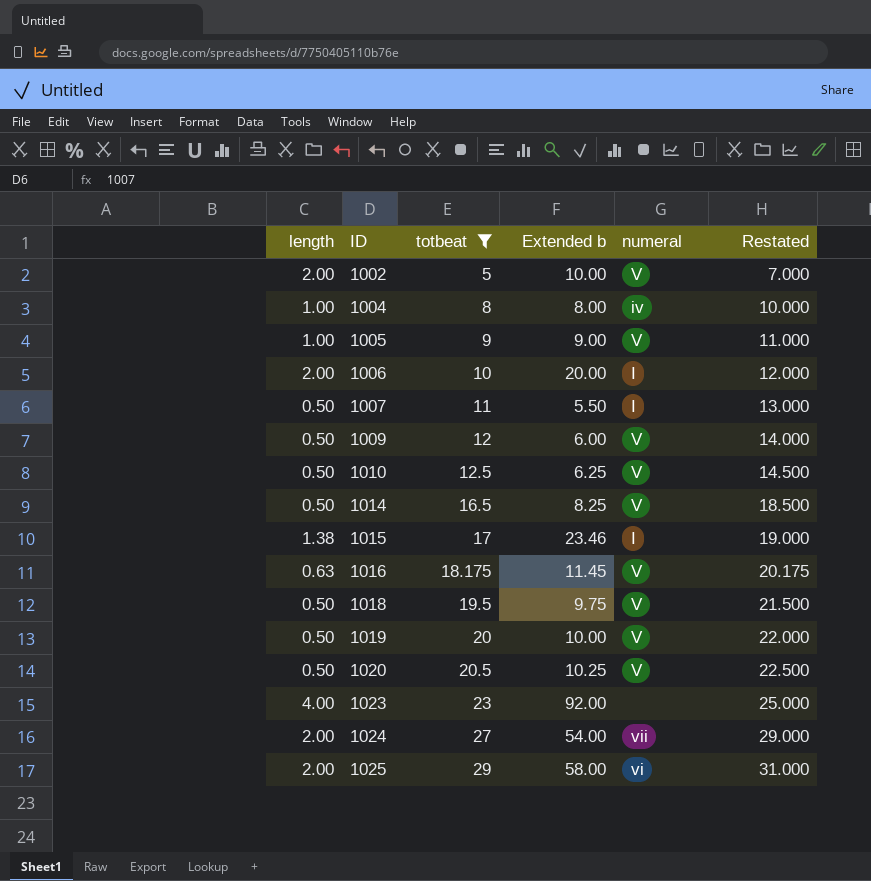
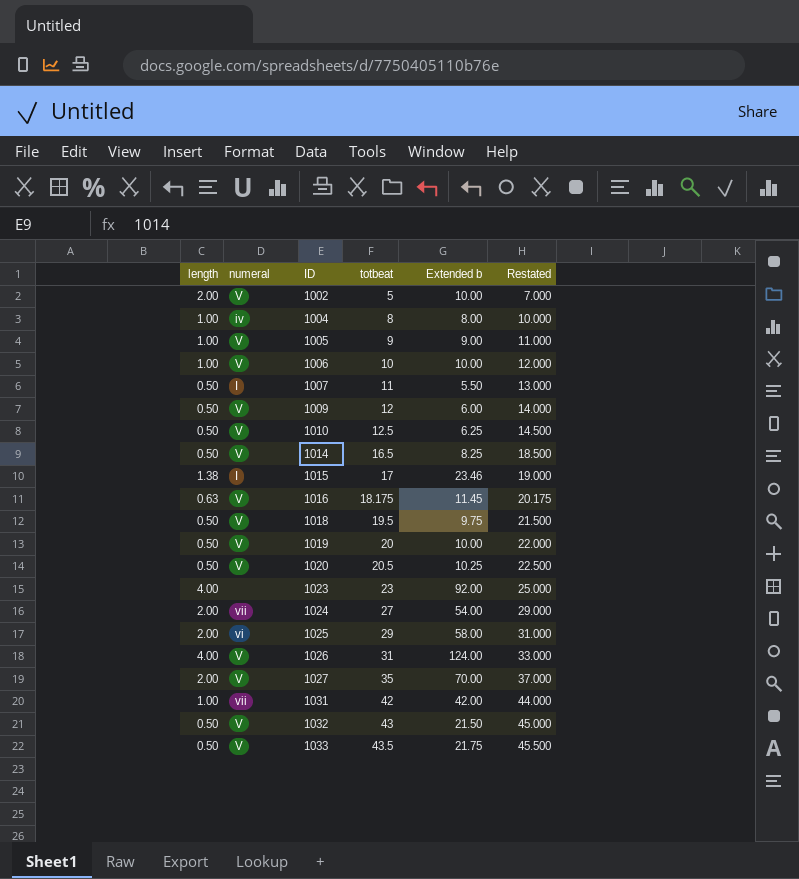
filter: totbeat <= 29 -> none
column numeral | position: 5 -> 2
1006 | length: 2.00 -> 1.00
1006 | numeral: I -> V
1006 | Extended b: 20.00 -> 10.00

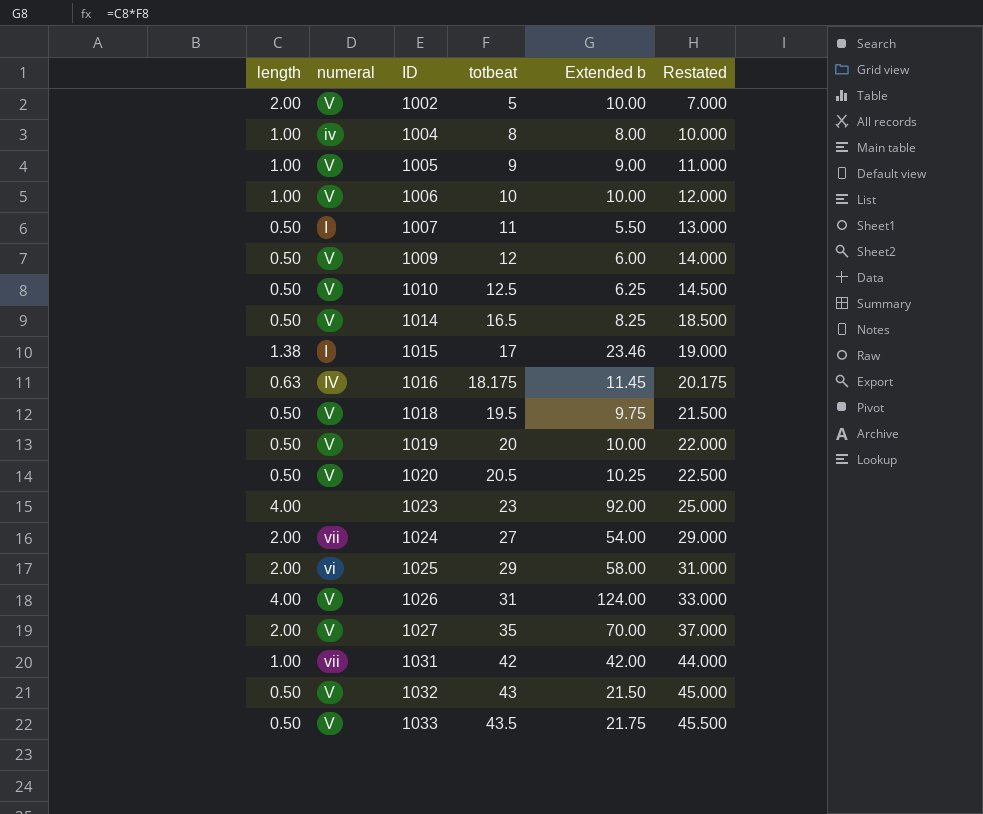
1016 | numeral: V -> IV

